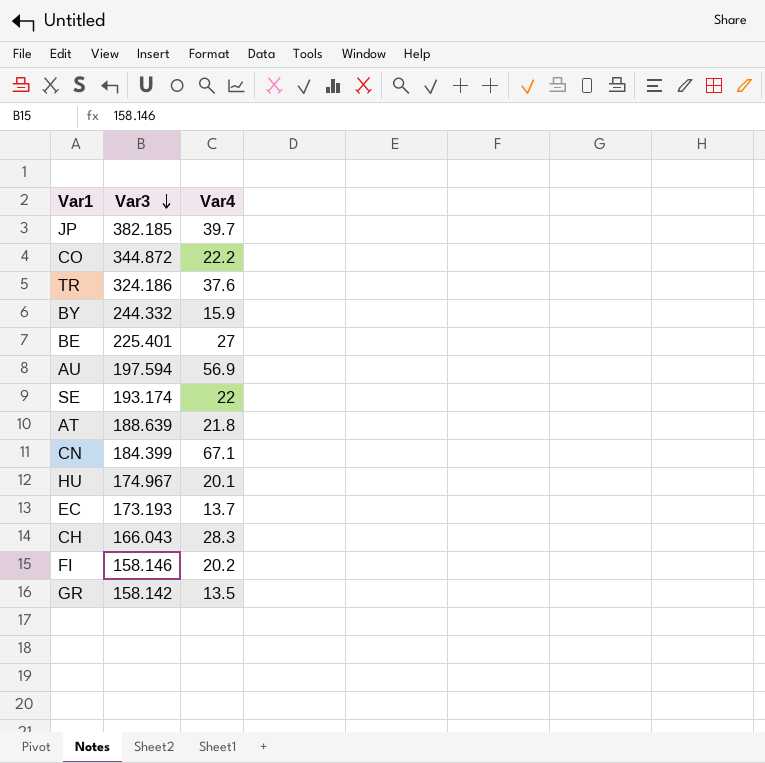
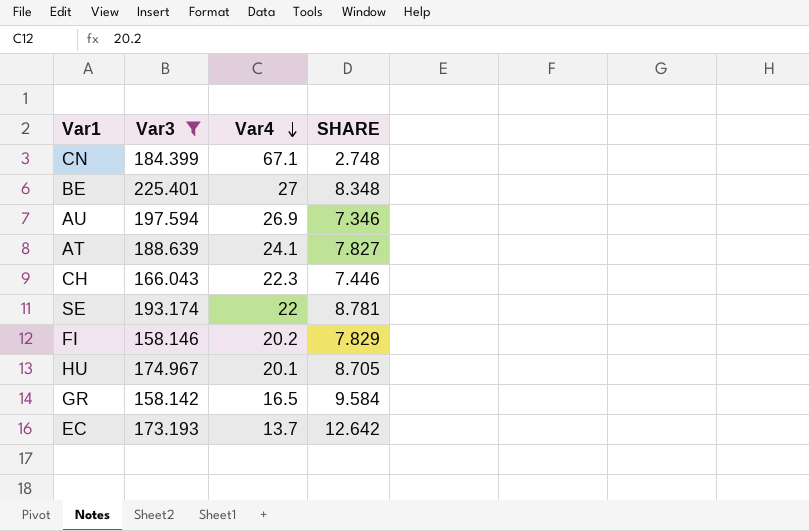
filter: none -> Var3 <= 225.401
row order: Var3 descending -> Var4 descending
column SHARE | formula: none -> [Var3] / [Var4]
AU | Var4: 56.9 -> 26.9
AT | Var4: 21.8 -> 24.1
CH | Var4: 28.3 -> 22.3
GR | Var4: 13.5 -> 16.5

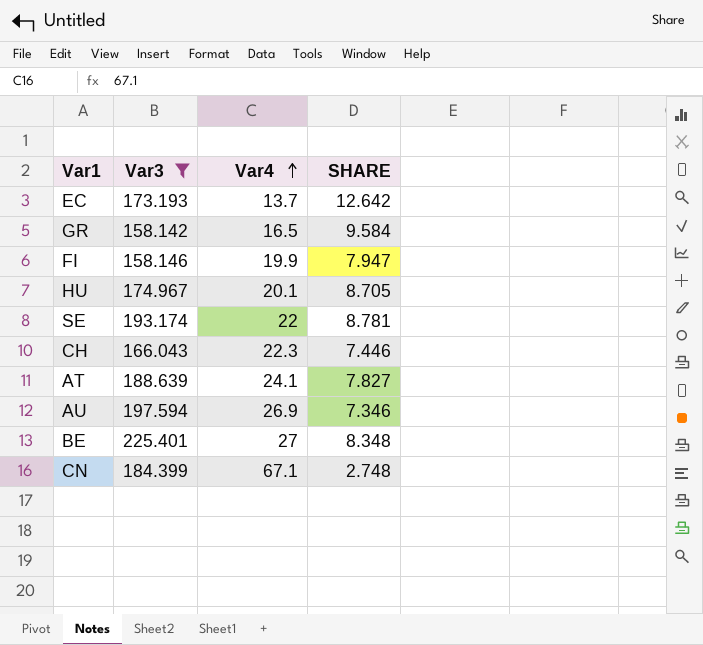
row order: Var4 descending -> Var4 ascending
FI | Var4: 20.2 -> 19.9
FI | SHARE: 7.829 -> 7.947

